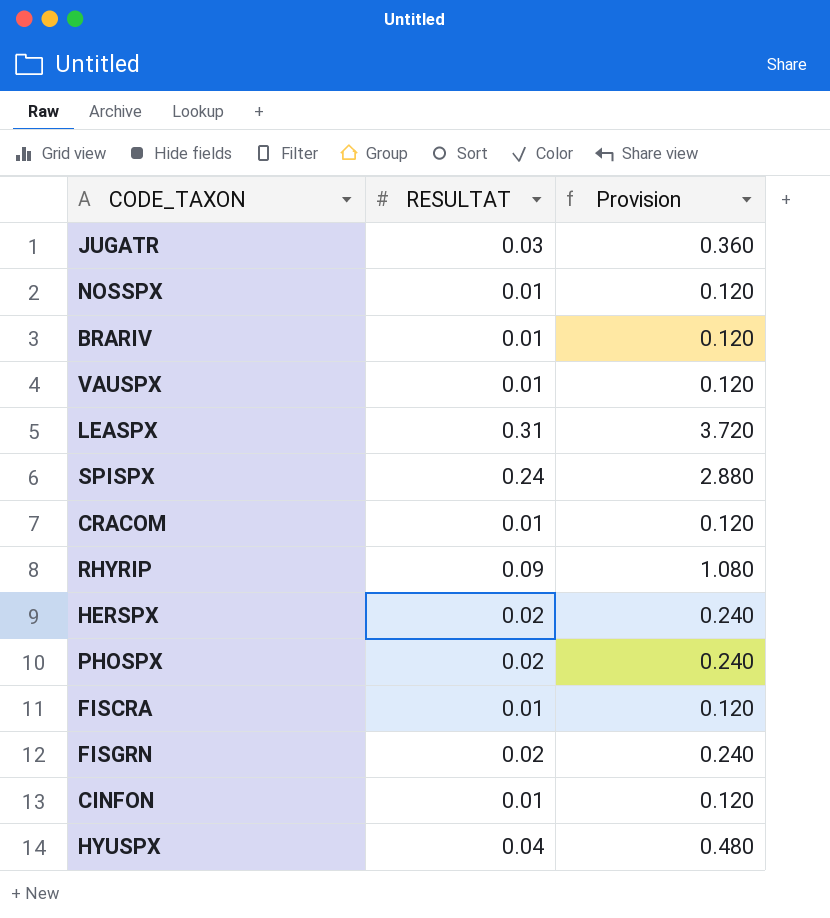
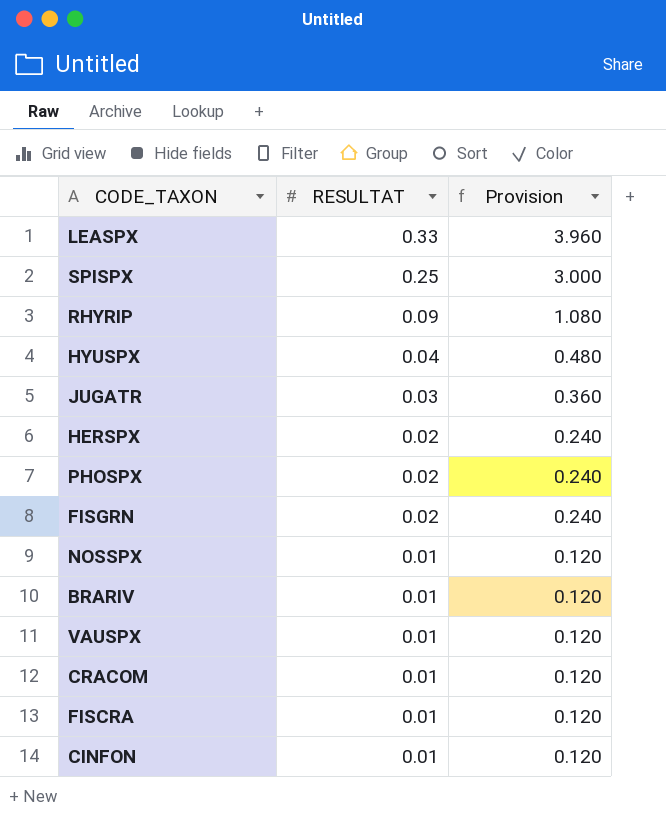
row order: none -> RESULTAT descending
LEASPX | RESULTAT: 0.31 -> 0.33
LEASPX | Provision: 3.720 -> 3.960
SPISPX | RESULTAT: 0.24 -> 0.25
SPISPX | Provision: 2.880 -> 3.000

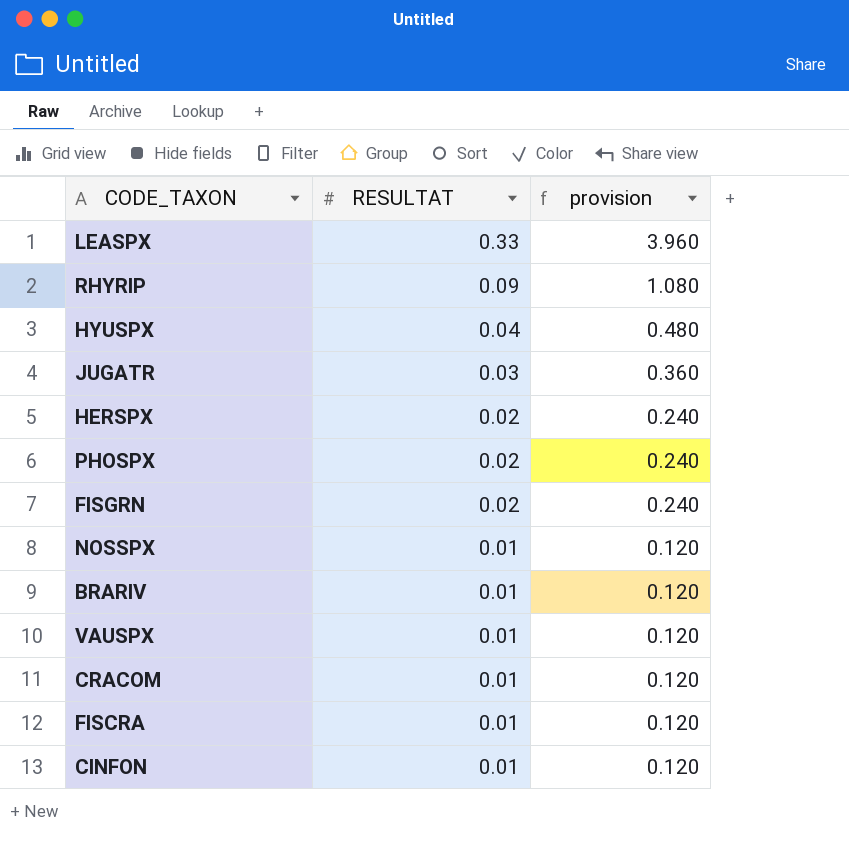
column name: Provision -> provision
row SPISPX: 0.25 | 3.000 -> none

